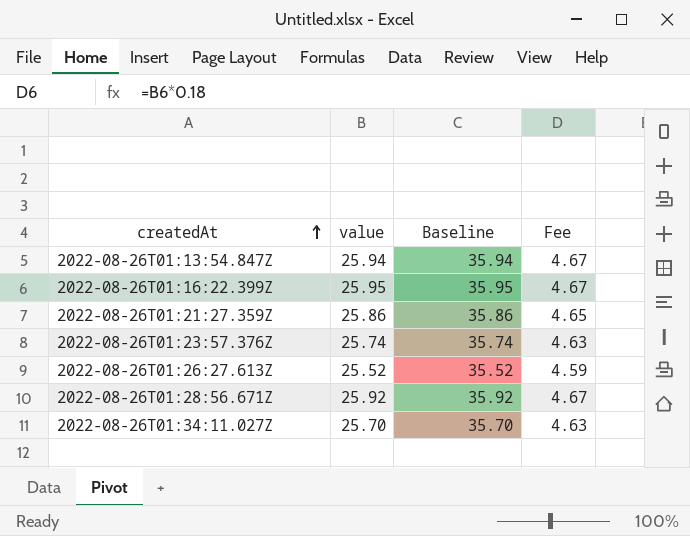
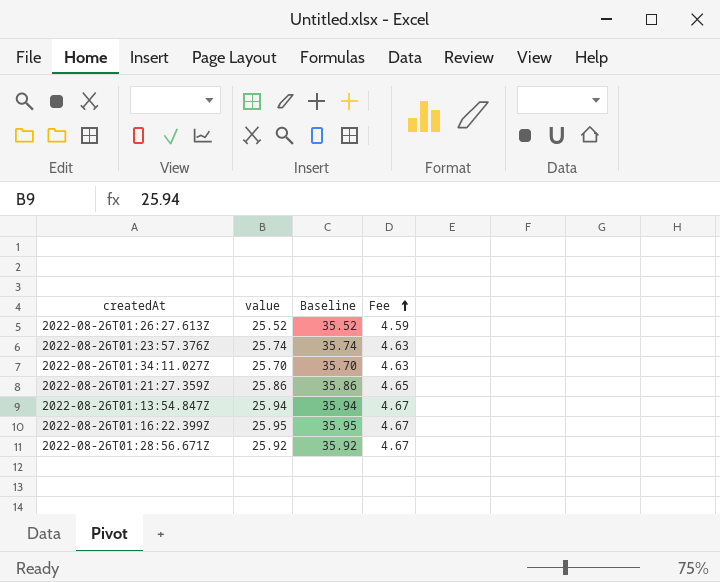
row order: createdAt ascending -> Fee ascending

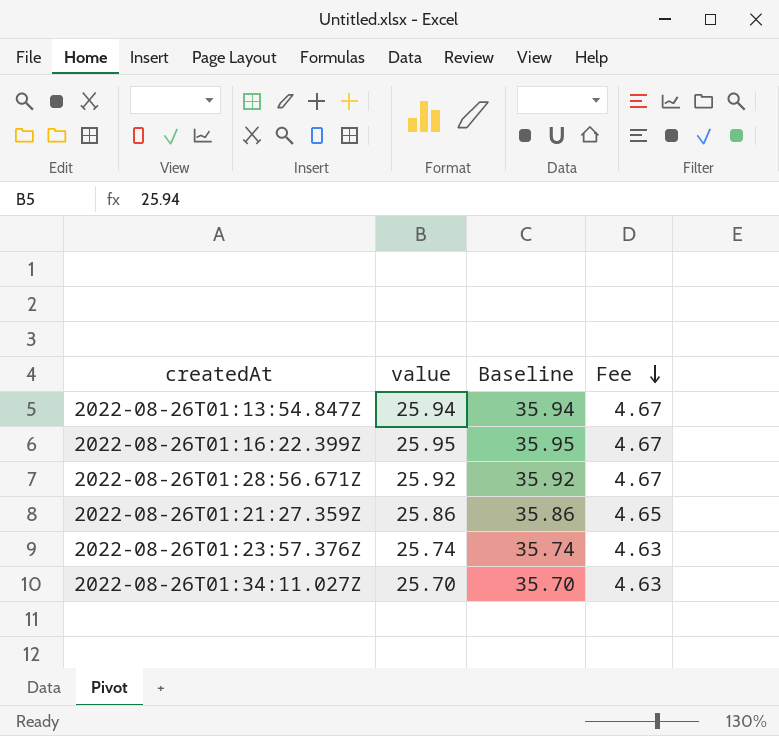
row order: Fee ascending -> Fee descending
row 2022-08-26T01:26:27.613Z: 25.52 | 35.52 | 4.59 -> none

